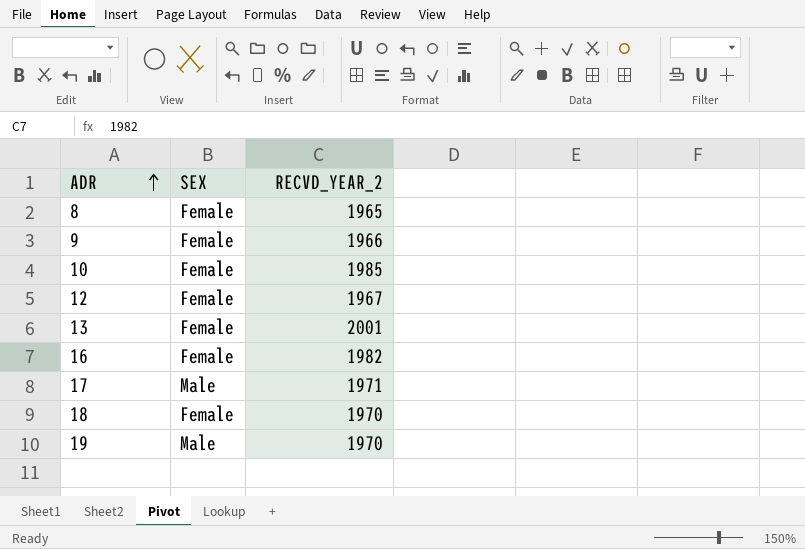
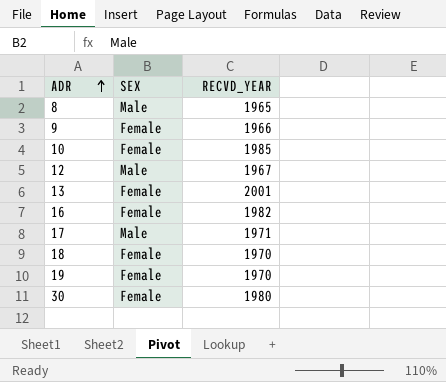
column name: RECVD_YEAR_2 -> RECVD_YEAR
8 | SEX: Female -> Male
12 | SEX: Female -> Male
19 | SEX: Male -> Female
row 30: none -> Female | 1980

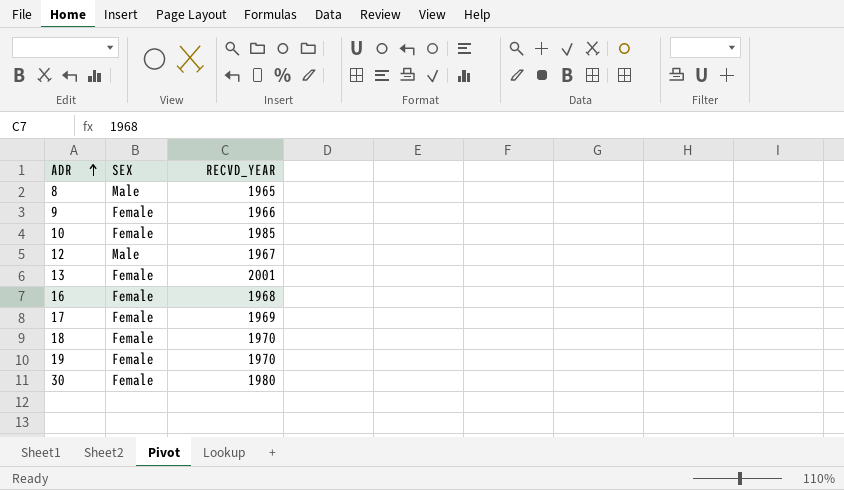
16 | RECVD_YEAR: 1982 -> 1968
17 | SEX: Male -> Female
17 | RECVD_YEAR: 1971 -> 1969

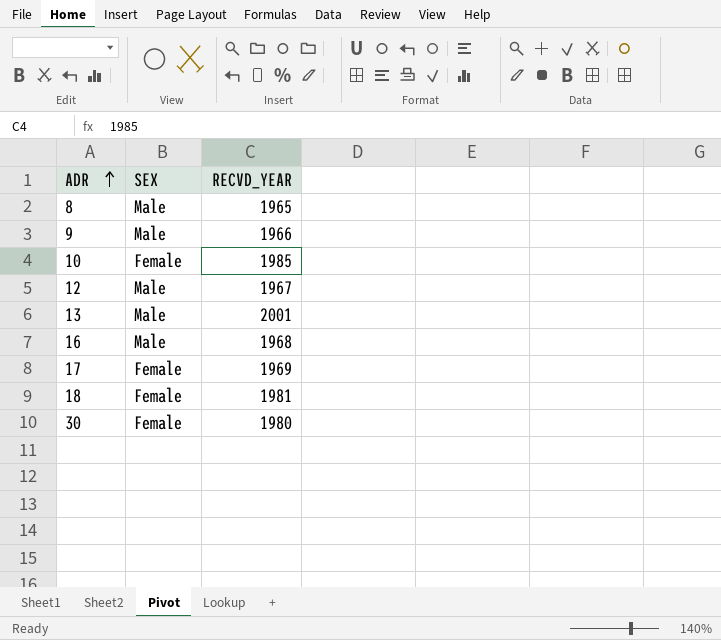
row 19: Female | 1970 -> none
9 | SEX: Female -> Male
13 | SEX: Female -> Male
16 | SEX: Female -> Male
18 | RECVD_YEAR: 1970 -> 1981

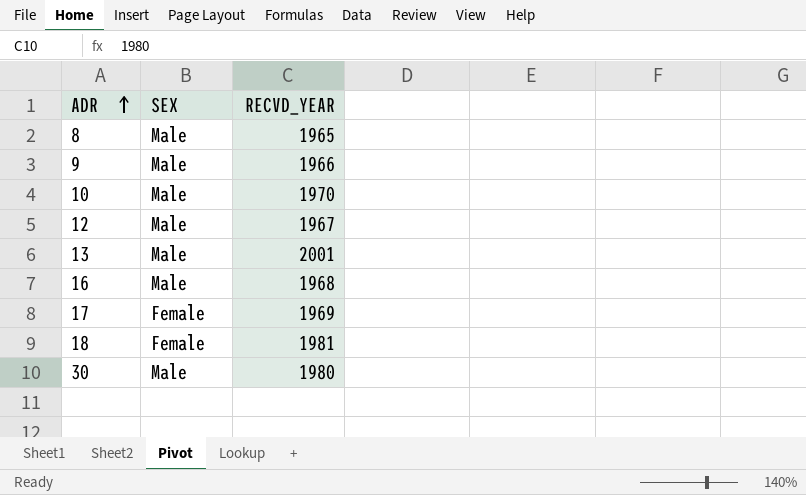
10 | SEX: Female -> Male
10 | RECVD_YEAR: 1985 -> 1970
30 | SEX: Female -> Male

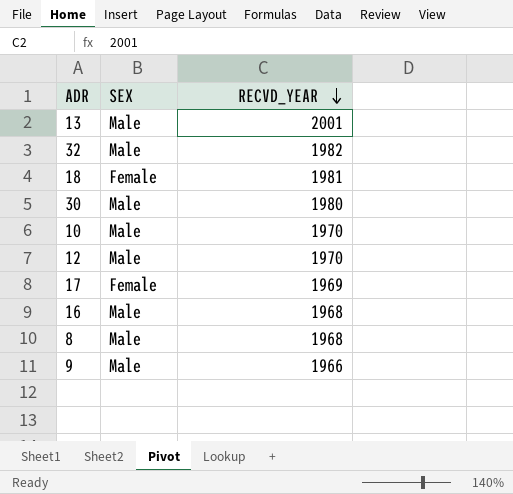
row order: ADR ascending -> RECVD_YEAR descending
row 32: none -> Male | 1982
12 | RECVD_YEAR: 1967 -> 1970
8 | RECVD_YEAR: 1965 -> 1968

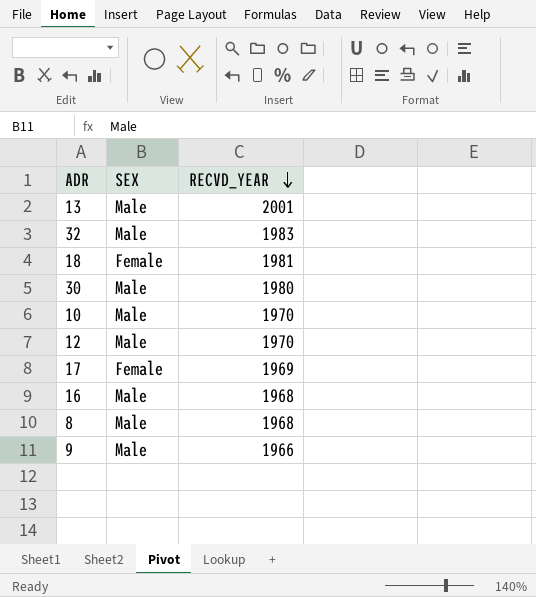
32 | RECVD_YEAR: 1982 -> 1983

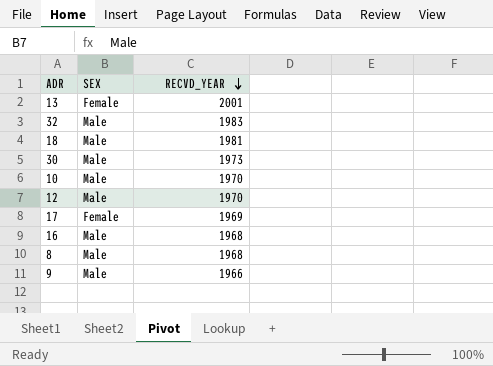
13 | SEX: Male -> Female
18 | SEX: Female -> Male
30 | RECVD_YEAR: 1980 -> 1973

